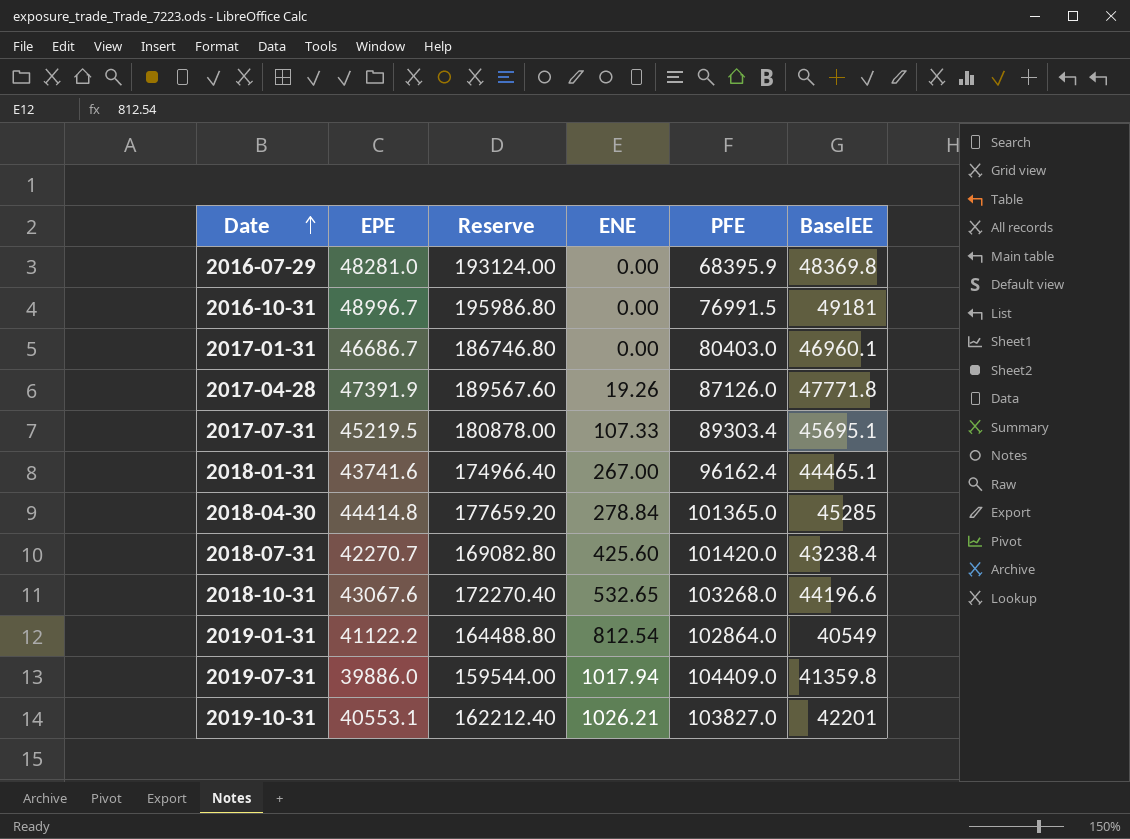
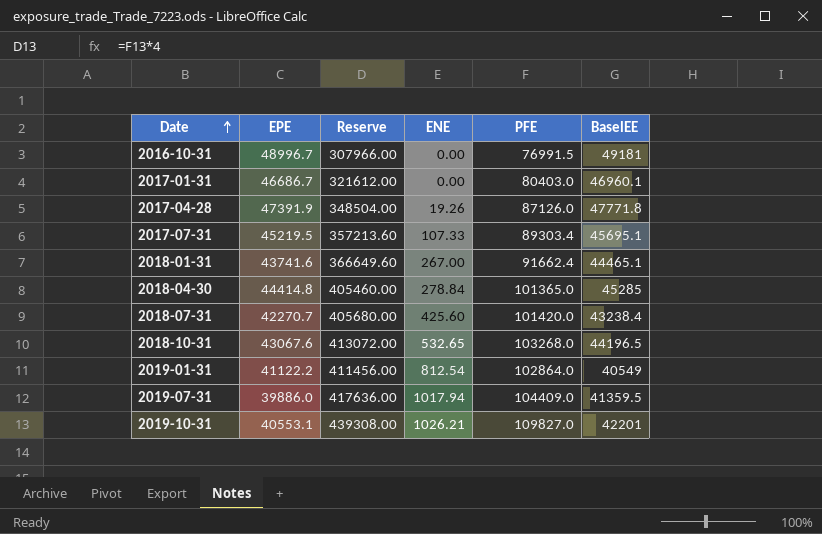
column Reserve | formula: [EPE] * 4 -> [PFE] * 4
row 2016-07-29: 48281.0 | 193124.00 | 0.00 | 68395.9 | 48369.8 -> none
2018-01-31 | PFE: 96162.4 -> 91662.4
2018-10-31 | BaselEE: 44196.6 -> 44196.5
2019-07-31 | BaselEE: 41359.8 -> 41359.5
2019-10-31 | PFE: 103827.0 -> 109827.0

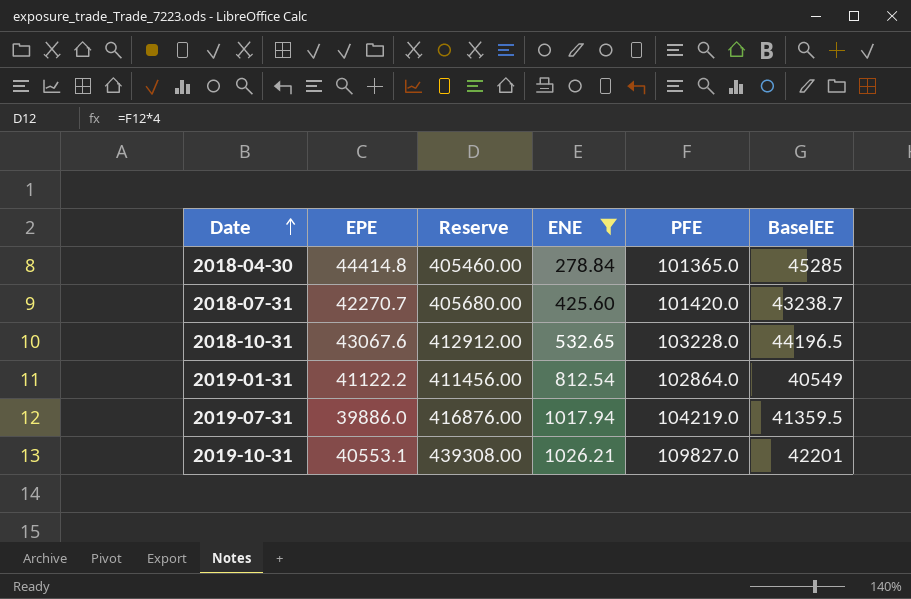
filter: none -> ENE >= 278.84
2018-07-31 | BaselEE: 43238.4 -> 43238.7
2018-10-31 | Reserve: 413072.00 -> 412912.00
2018-10-31 | PFE: 103268.0 -> 103228.0
2019-07-31 | Reserve: 417636.00 -> 416876.00
2019-07-31 | PFE: 104409.0 -> 104219.0

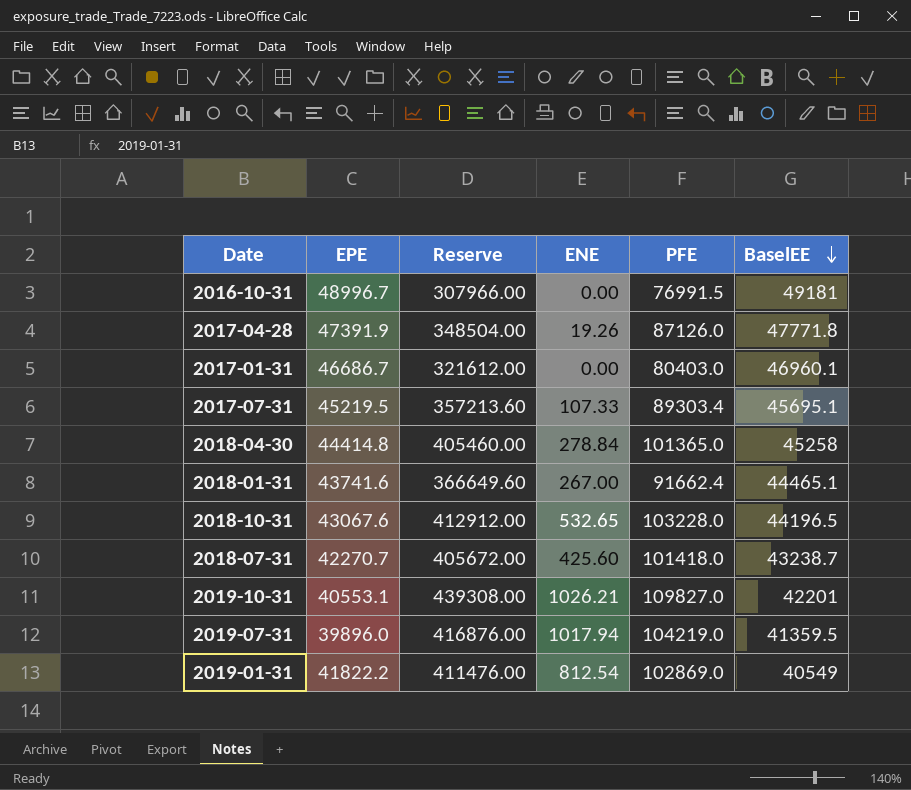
filter: ENE >= 278.84 -> none
row order: Date ascending -> BaselEE descending
2018-04-30 | BaselEE: 45285 -> 45258
2018-07-31 | Reserve: 405680.00 -> 405672.00
2018-07-31 | PFE: 101420.0 -> 101418.0
2019-07-31 | EPE: 39886.0 -> 39896.0
2019-01-31 | EPE: 41122.2 -> 41822.2
2019-01-31 | Reserve: 411456.00 -> 411476.00
2019-01-31 | PFE: 102864.0 -> 102869.0

